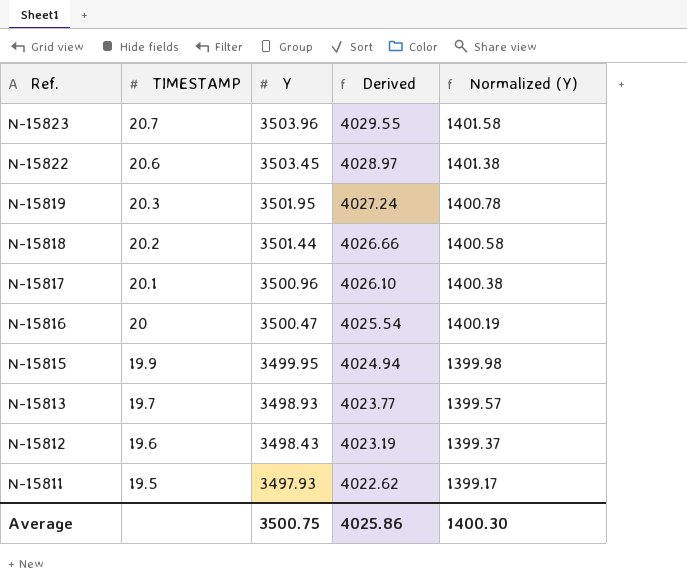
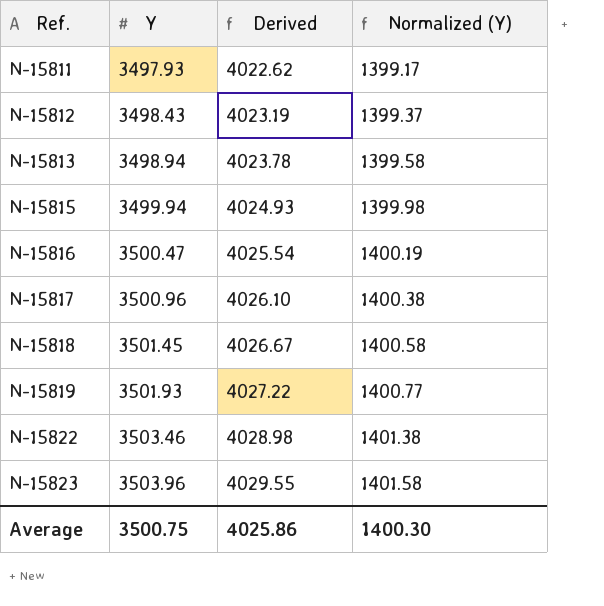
row order: Ref. descending -> Ref. ascending
column TIMESTAMP | position: 2 -> none
N-15813 | Y: 3498.93 -> 3498.94
N-15813 | Derived: 4023.77 -> 4023.78
N-15813 | Normalized (Y): 1399.57 -> 1399.58
N-15815 | Y: 3499.95 -> 3499.94
N-15815 | Derived: 4024.94 -> 4024.93
N-15818 | Y: 3501.44 -> 3501.45
N-15818 | Derived: 4026.66 -> 4026.67
N-15819 | Y: 3501.95 -> 3501.93
N-15819 | Derived: 4027.24 -> 4027.22
N-15819 | Normalized (Y): 1400.78 -> 1400.77
N-15822 | Y: 3503.45 -> 3503.46
N-15822 | Derived: 4028.97 -> 4028.98

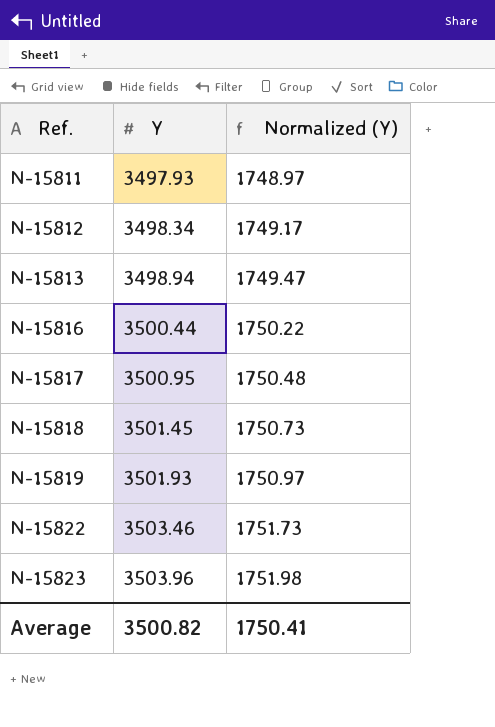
column Derived | formula: [Y] * 1.15 -> none
column Normalized (Y) | formula: [Y] * 0.4 -> [Y] * 0.5
row N-15815: 3499.94 | 4024.93 | 1399.98 -> none
N-15812 | Y: 3498.43 -> 3498.34
N-15816 | Y: 3500.47 -> 3500.44
N-15817 | Y: 3500.96 -> 3500.95
Average | Y: 3500.75 -> 3500.82
Average | Normalized (Y): 1400.30 -> 1750.41

